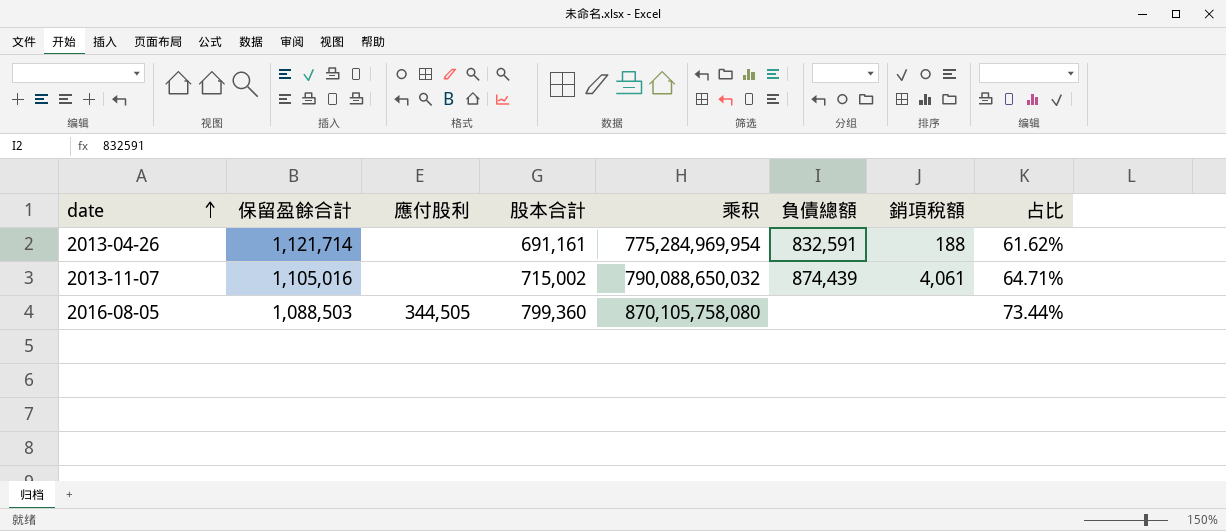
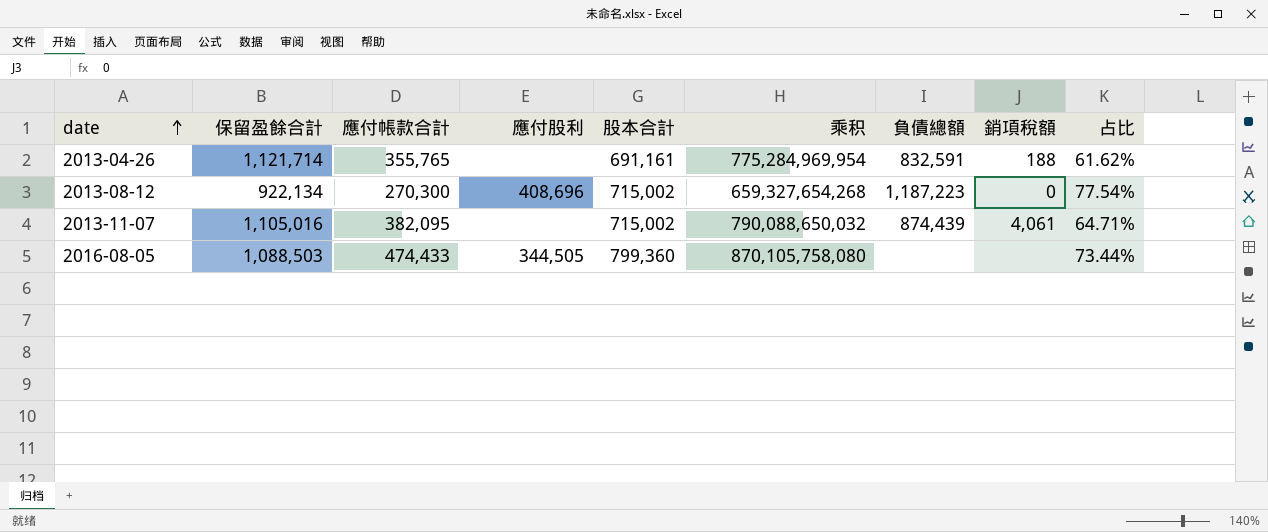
column 應付帳款合計 | position: none -> 3
row 2013-08-12: none -> 922,134 | 270,300 | 408,696 | 715,002 | 659,327,654,268 | 1,187,223 | 0 | 77.54%

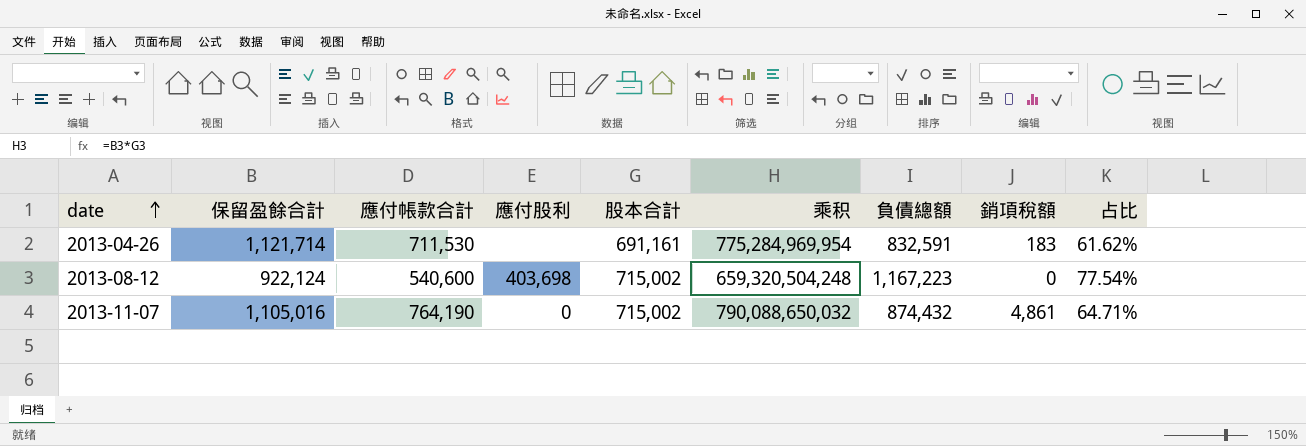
row 2016-08-05: 1,088,503 | 474,433 | 344,505 | 799,360 | 870,105,758,080 | none | none | 73.44% -> none
2013-04-26 | 應付帳款合計: 355,765 -> 711,530
2013-04-26 | 銷項稅額: 188 -> 183
2013-08-12 | 保留盈餘合計: 922,134 -> 922,124
2013-08-12 | 應付帳款合計: 270,300 -> 540,600
2013-08-12 | 應付股利: 408,696 -> 403,698
2013-08-12 | 乘积: 659,327,654,268 -> 659,320,504,248
2013-08-12 | 負債總額: 1,187,223 -> 1,167,223
2013-11-07 | 應付帳款合計: 382,095 -> 764,190
2013-11-07 | 應付股利: none -> 0
2013-11-07 | 負債總額: 874,439 -> 874,432
2013-11-07 | 銷項稅額: 4,061 -> 4,861

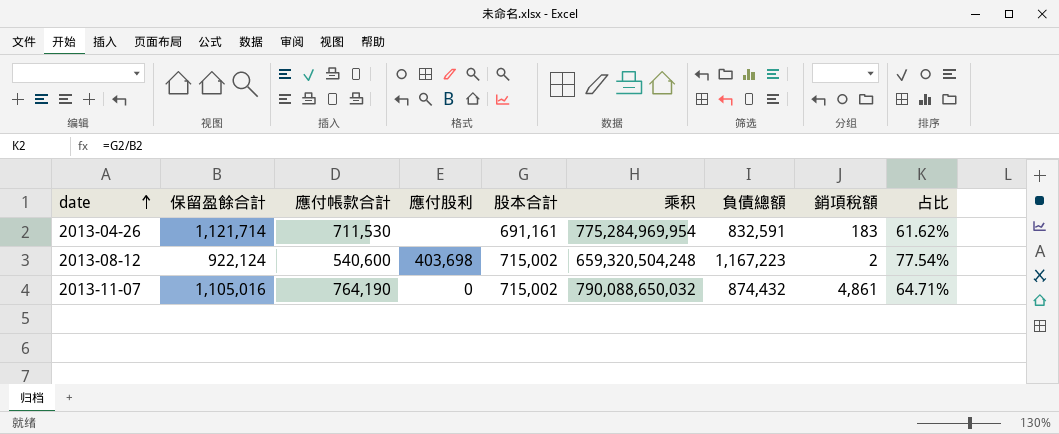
2013-08-12 | 銷項稅額: 0 -> 2

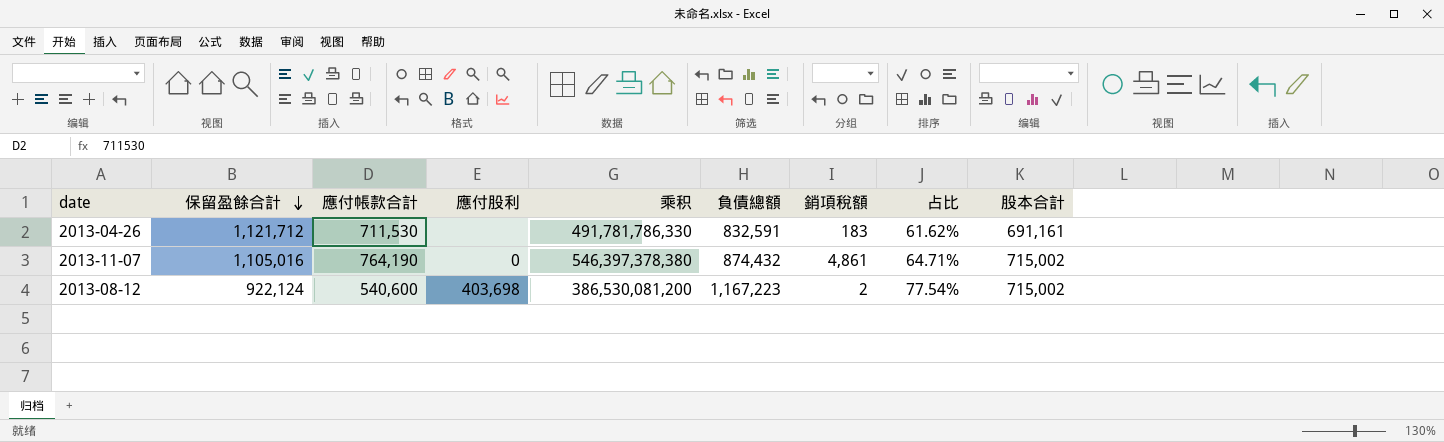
row order: date ascending -> 保留盈餘合計 descending
column 乘积 | formula: [保留盈餘合計] * [股本合計] -> [應付帳款合計] * [股本合計]
column 股本合計 | position: 5 -> 9
2013-04-26 | 保留盈餘合計: 1,121,714 -> 1,121,712

